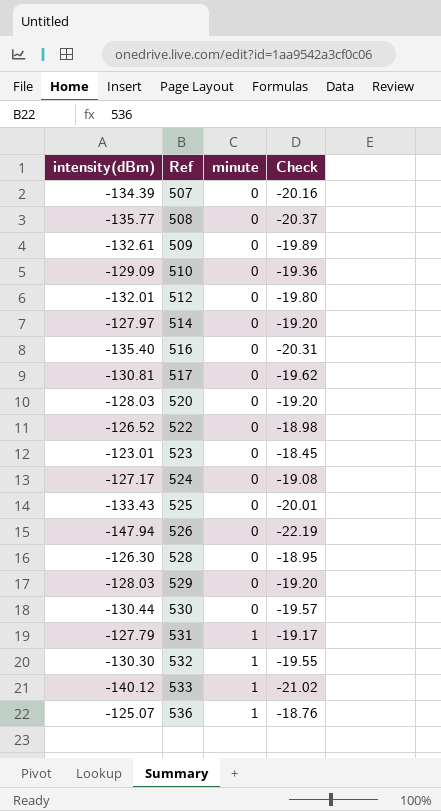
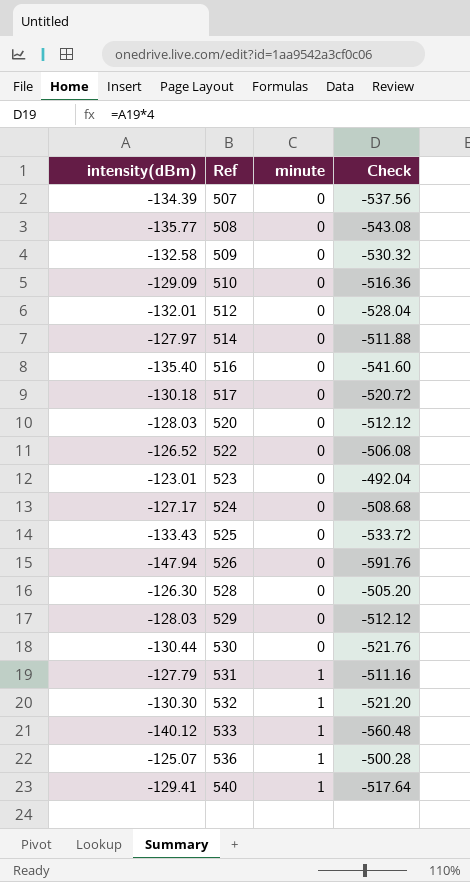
column Check | formula: [intensity(dBm)] * 0.15 -> [intensity(dBm)] * 4
509 | intensity(dBm): -132.61 -> -132.58
517 | intensity(dBm): -130.81 -> -130.18
row 540: none -> -129.41 | 1 | -517.64

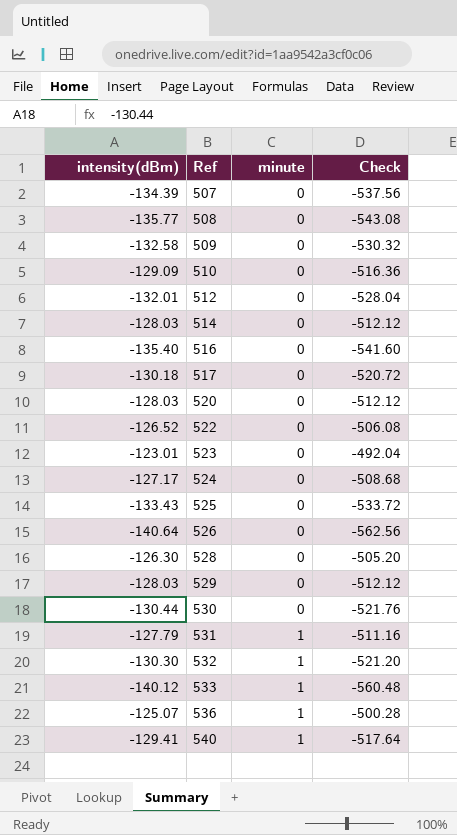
514 | intensity(dBm): -127.97 -> -128.03
514 | Check: -511.88 -> -512.12
526 | intensity(dBm): -147.94 -> -140.64
526 | Check: -591.76 -> -562.56

